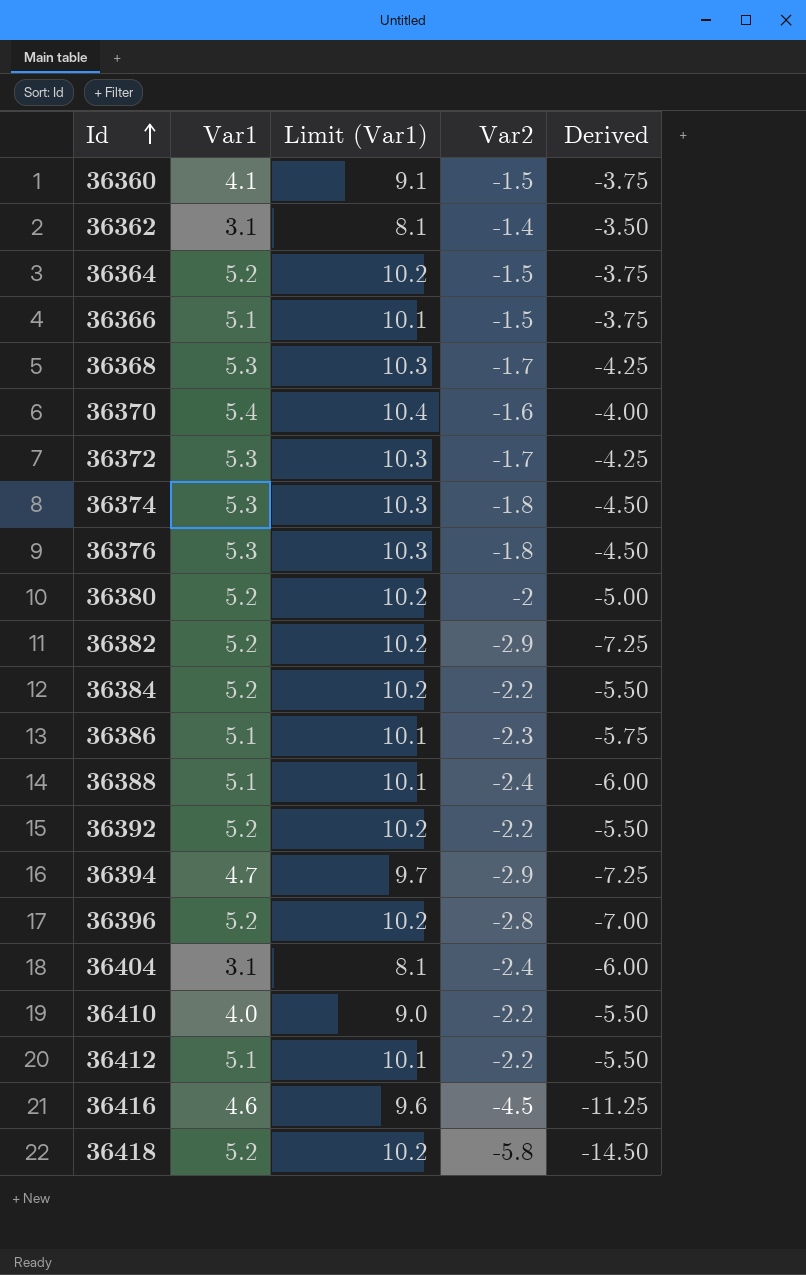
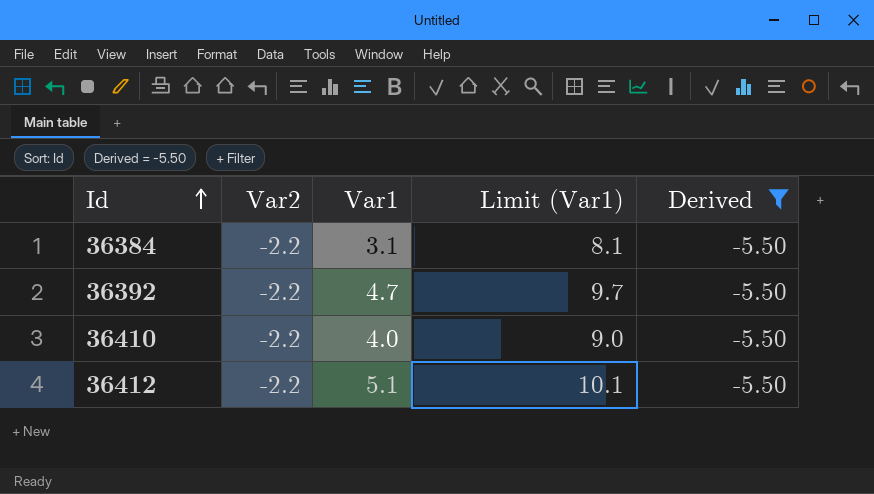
filter: none -> Derived = -5.50
column Var2 | position: 4 -> 2
36384 | Var1: 5.2 -> 3.1
36384 | Limit (Var1): 10.2 -> 8.1
36392 | Var1: 5.2 -> 4.7
36392 | Limit (Var1): 10.2 -> 9.7

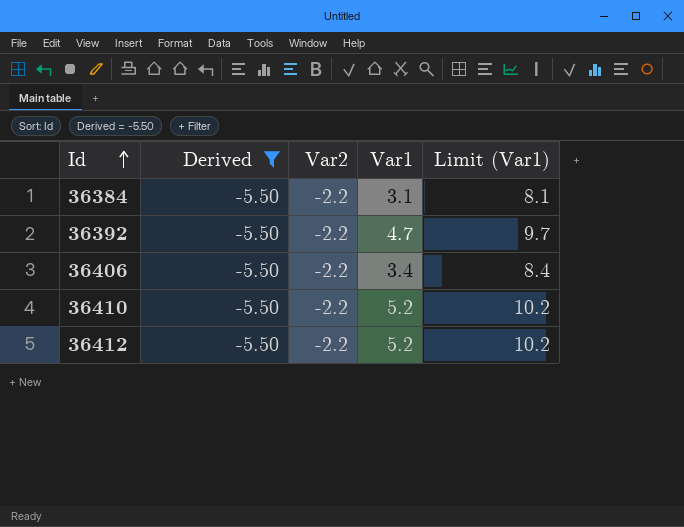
column Derived | position: 5 -> 2
row 36406: none -> -5.50 | -2.2 | 3.4 | 8.4
36410 | Var1: 4.0 -> 5.2
36410 | Limit (Var1): 9.0 -> 10.2
36412 | Var1: 5.1 -> 5.2
36412 | Limit (Var1): 10.1 -> 10.2

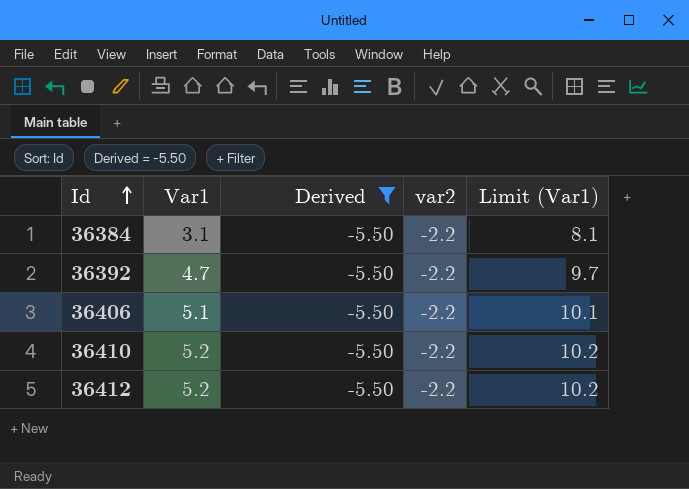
column Var1 | position: 4 -> 2
column name: Var2 -> var2
36406 | Var1: 3.4 -> 5.1
36406 | Limit (Var1): 8.4 -> 10.1

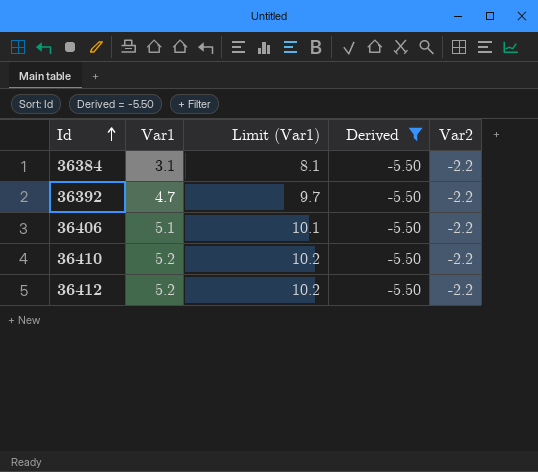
column Limit (Var1) | position: 5 -> 3
column name: var2 -> Var2

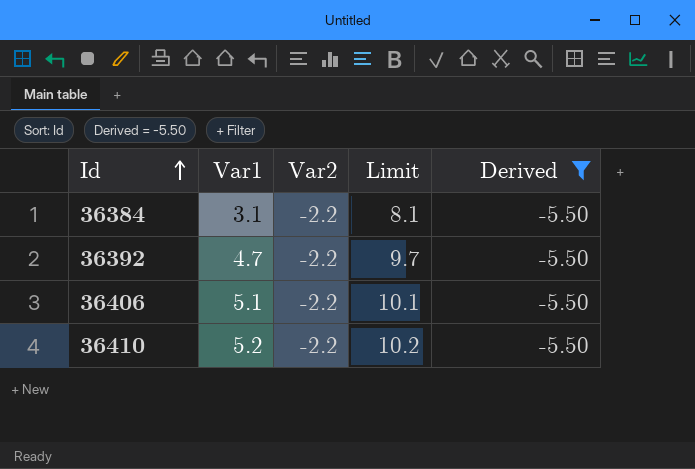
column Var2 | position: 5 -> 3
column name: Limit (Var1) -> Limit
row 36412: 5.2 | 10.2 | -5.50 | -2.2 -> none

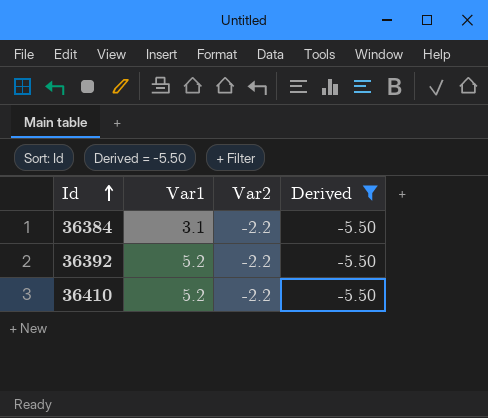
column Limit | formula: [Var1] + 5 -> none
row 36406: 5.1 | -2.2 | 10.1 | -5.50 -> none
36392 | Var1: 4.7 -> 5.2

